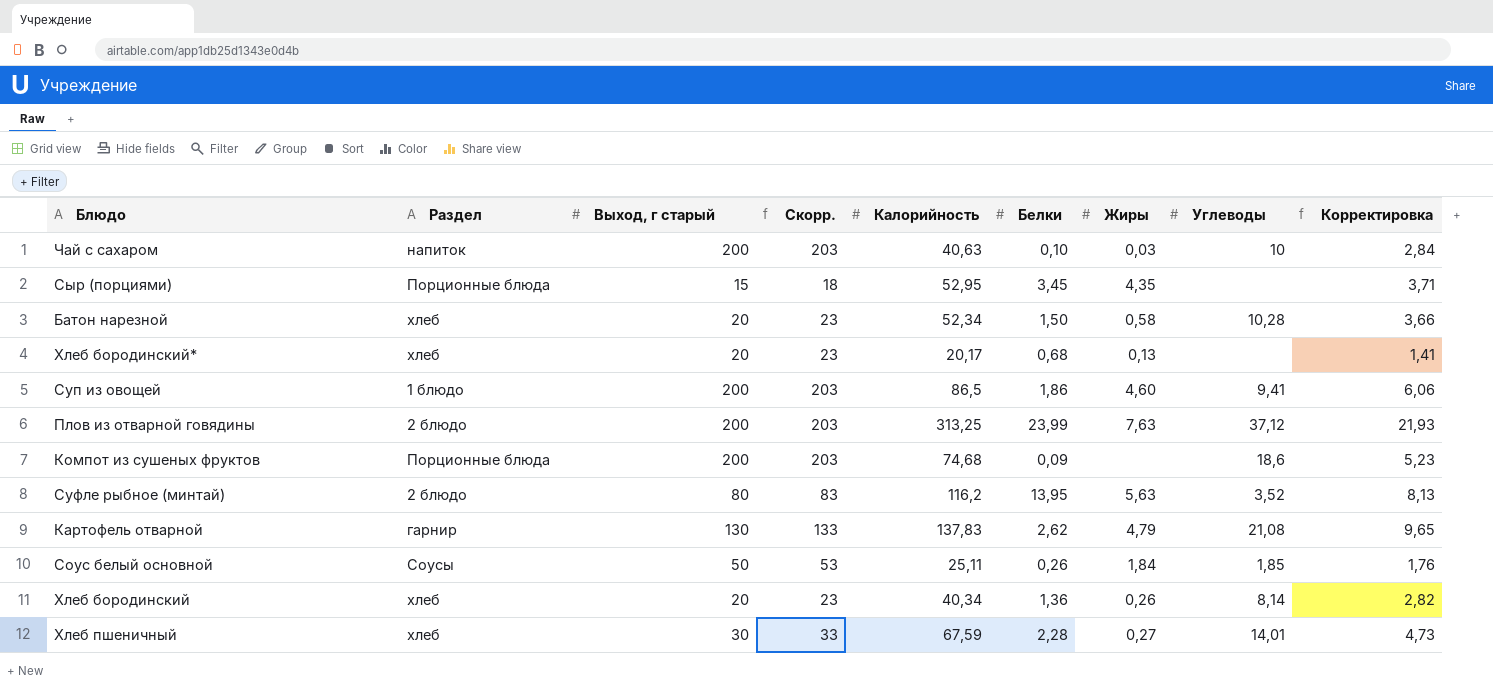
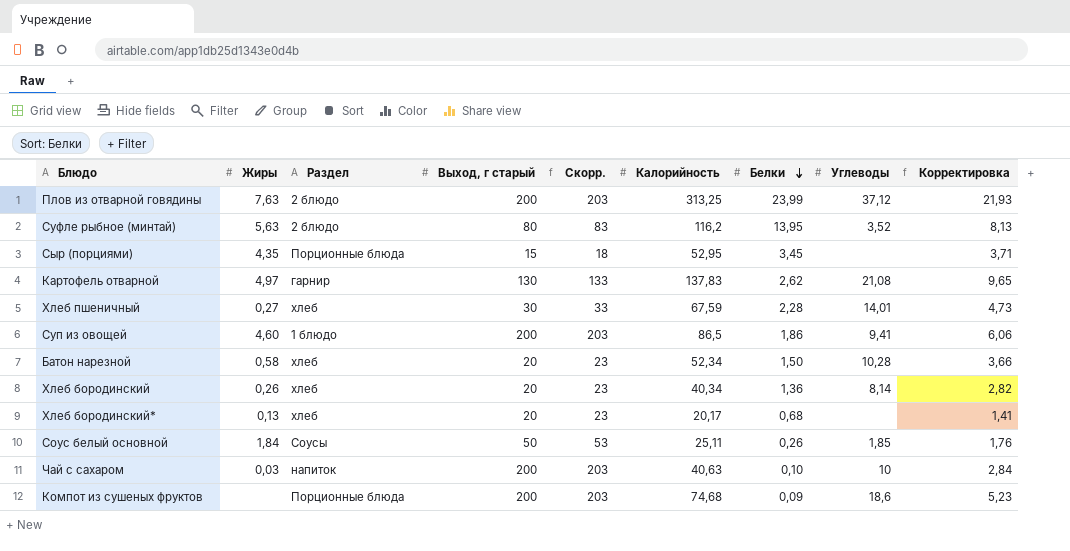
row order: none -> Белки descending
column Жиры | position: 7 -> 2
Картофель отварной | Жиры: 4,79 -> 4,97

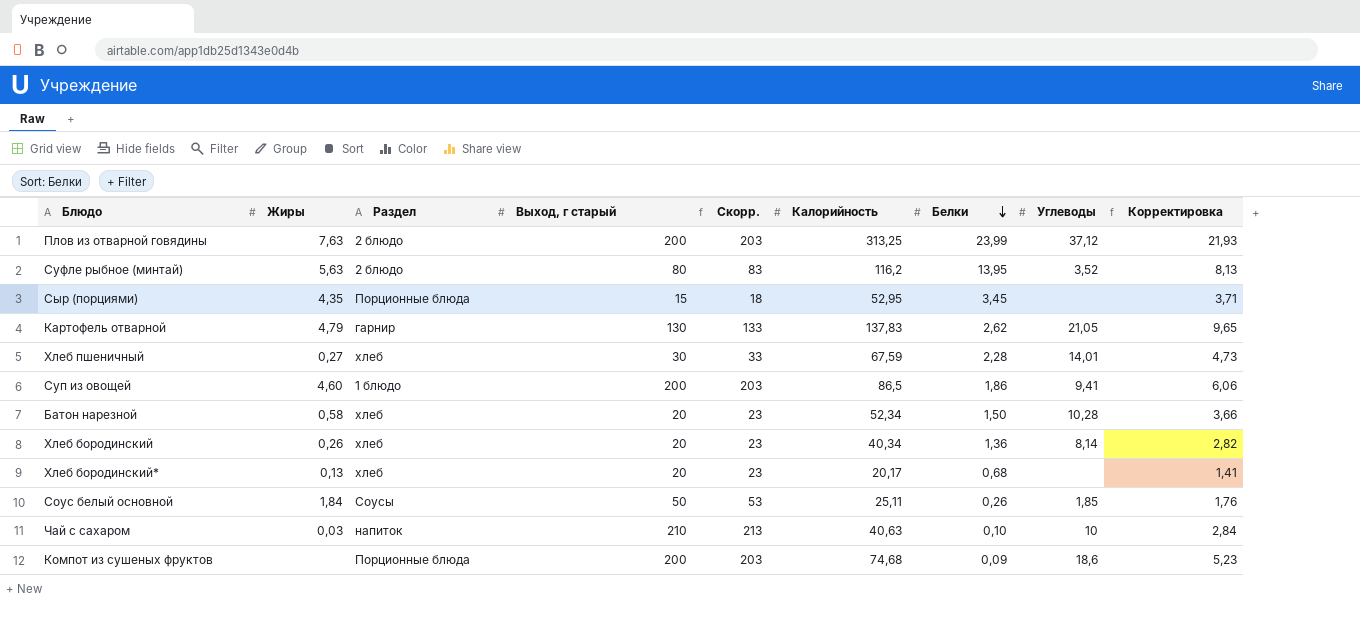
Картофель отварной | Жиры: 4,97 -> 4,79
Картофель отварной | Углеводы: 21,08 -> 21,05
Чай с сахаром | Выход, г старый: 200 -> 210
Чай с сахаром | Скорр.: 203 -> 213

